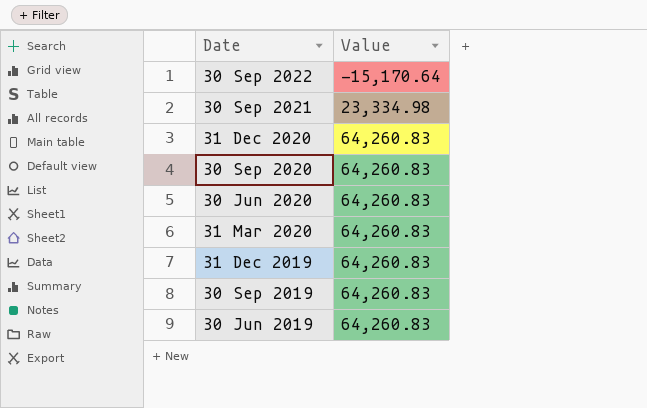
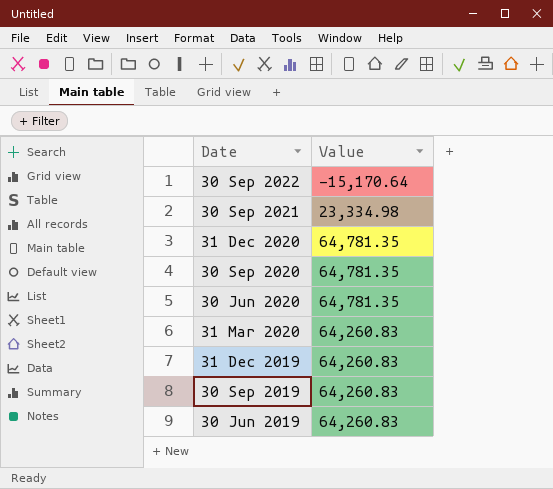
31 Dec 2020 | Value: 64,260.83 -> 64,781.35
30 Sep 2020 | Value: 64,260.83 -> 64,781.35
30 Jun 2020 | Value: 64,260.83 -> 64,781.35

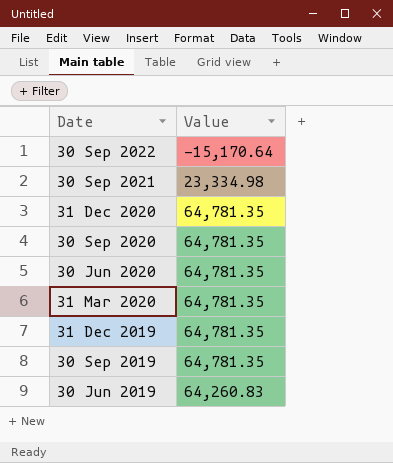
31 Mar 2020 | Value: 64,260.83 -> 64,781.35
31 Dec 2019 | Value: 64,260.83 -> 64,781.35
30 Sep 2019 | Value: 64,260.83 -> 64,781.35

